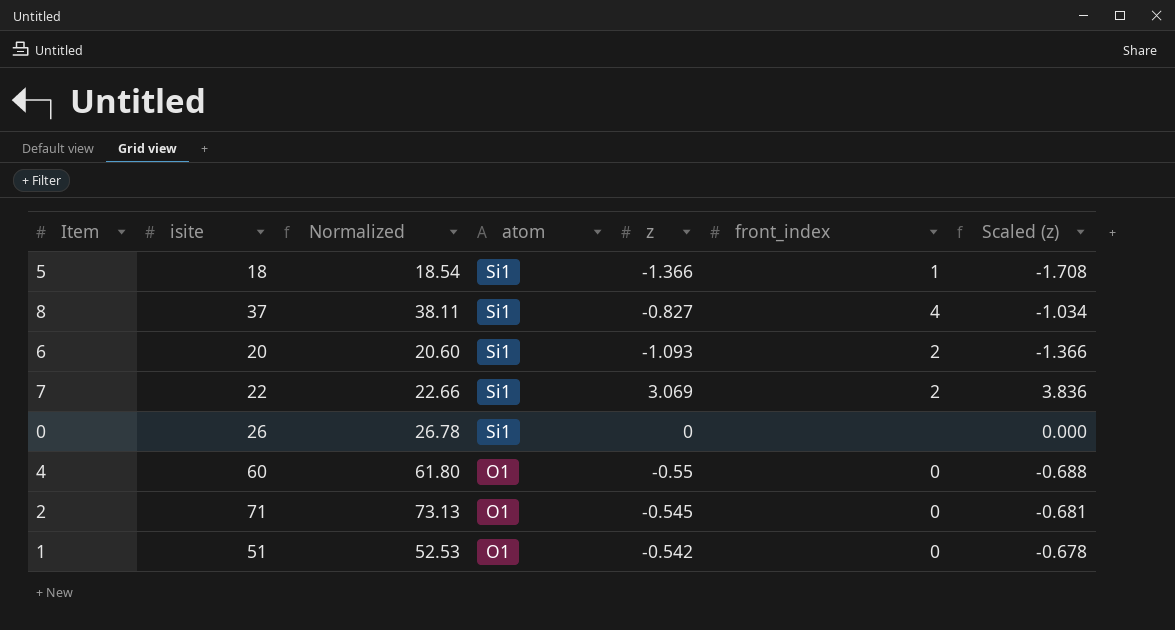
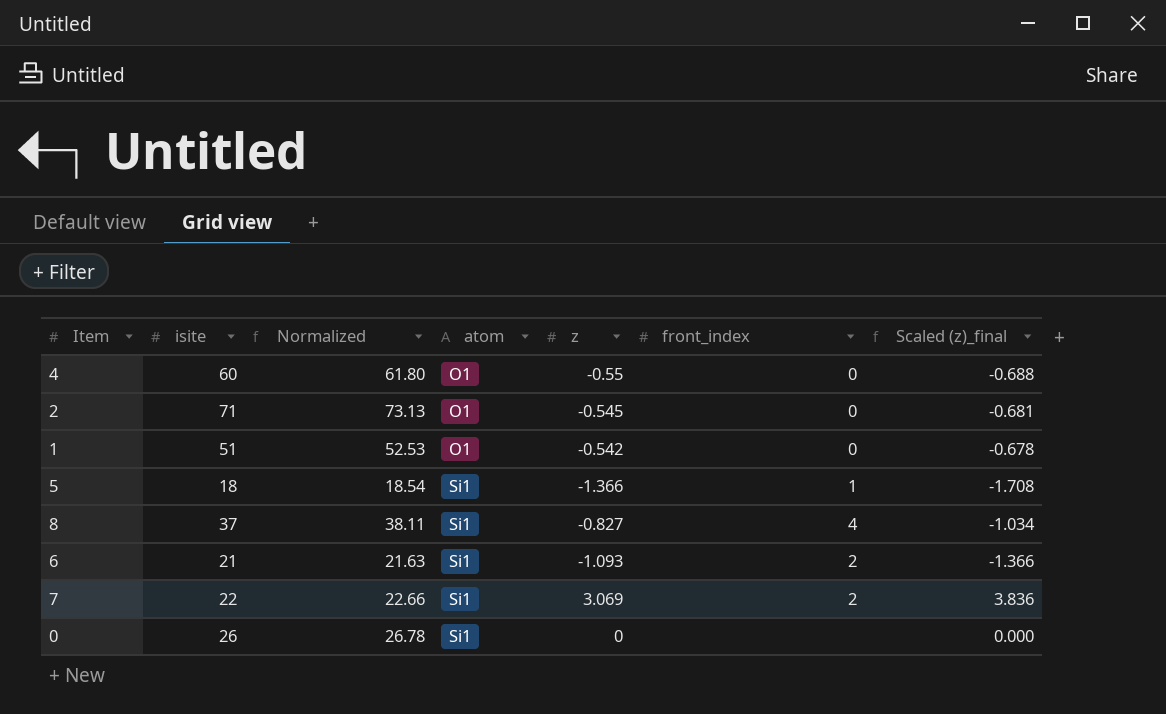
row order: atom descending -> atom ascending
column name: Scaled (z) -> Scaled (z)_final
6 | isite: 20 -> 21
6 | Normalized: 20.60 -> 21.63

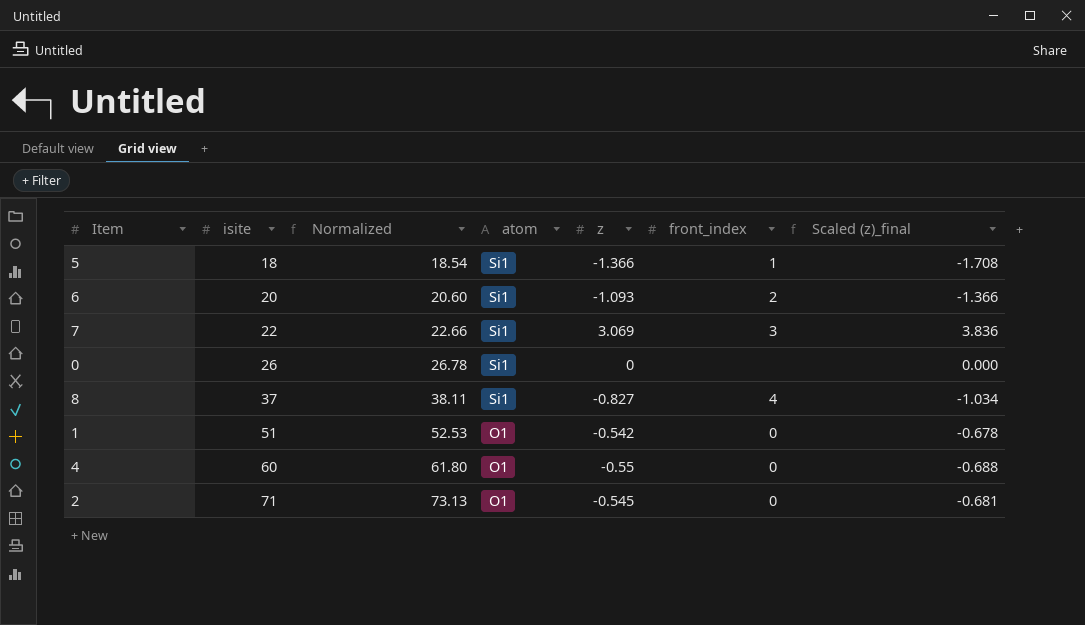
row order: atom ascending -> isite ascending
6 | isite: 21 -> 20
6 | Normalized: 21.63 -> 20.60
7 | front_index: 2 -> 3

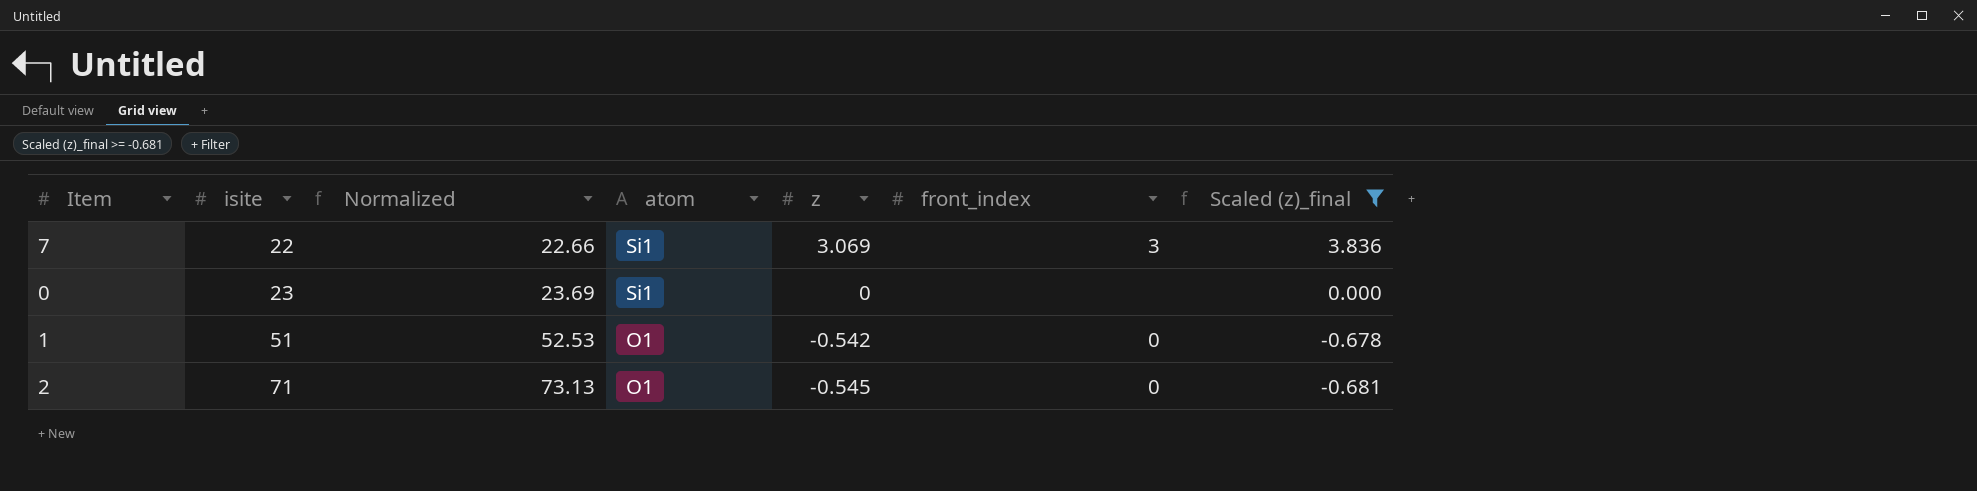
filter: none -> Scaled (z)_final >= -0.681
0 | isite: 26 -> 23
0 | Normalized: 26.78 -> 23.69

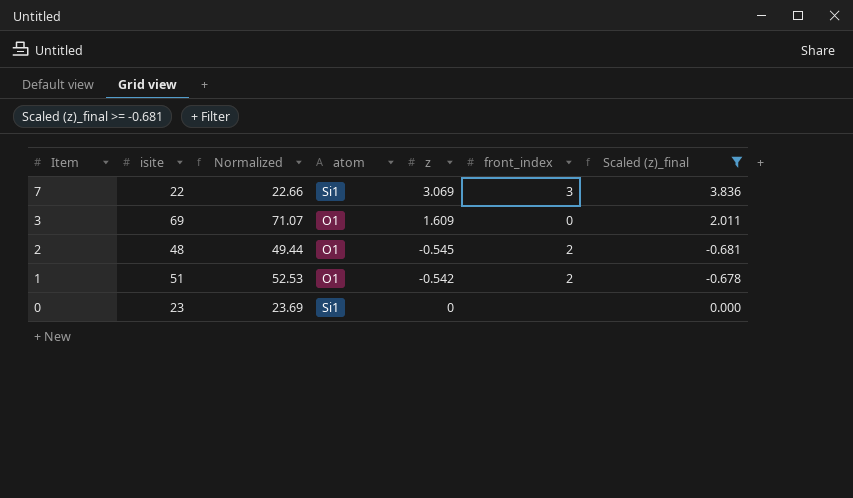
row order: isite ascending -> Item descending
row 3: none -> 69 | 71.07 | O1 | 1.609 | 0 | 2.011
2 | isite: 71 -> 48
2 | Normalized: 73.13 -> 49.44
2 | front_index: 0 -> 2
1 | front_index: 0 -> 2

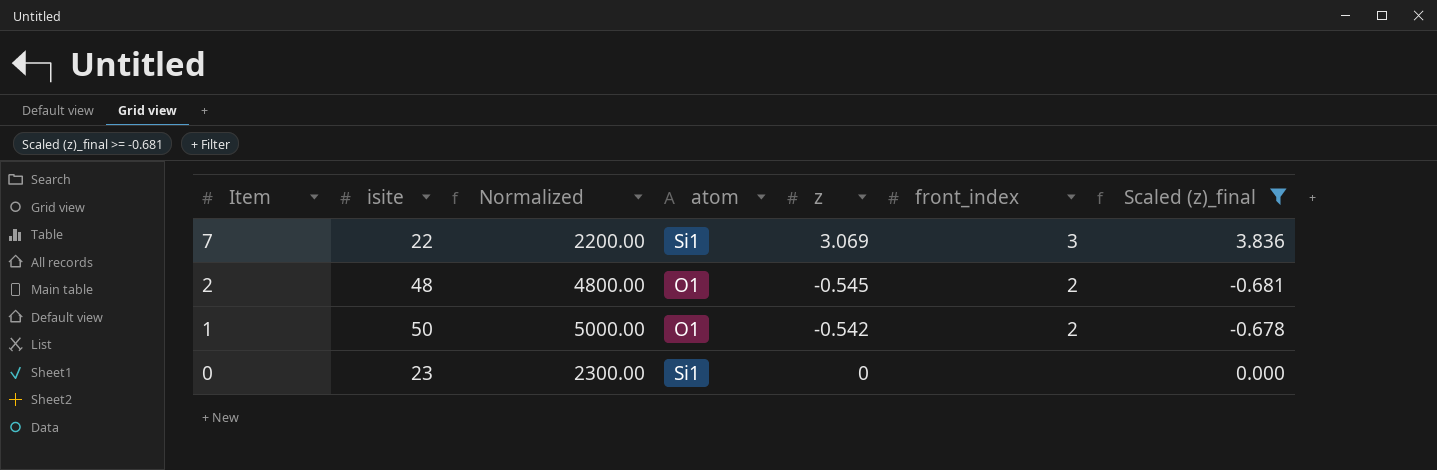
column Normalized | formula: [isite] * 1.03 -> [isite] * 100
row 3: 69 | 71.07 | O1 | 1.609 | 0 | 2.011 -> none
1 | isite: 51 -> 50

